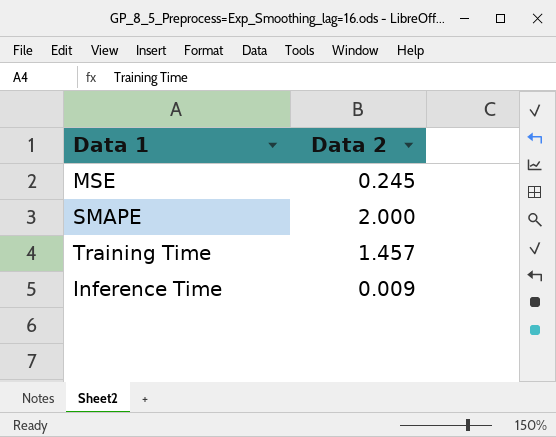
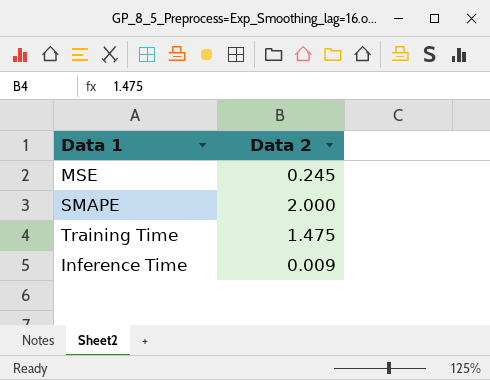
Training Time | Data 2: 1.457 -> 1.475

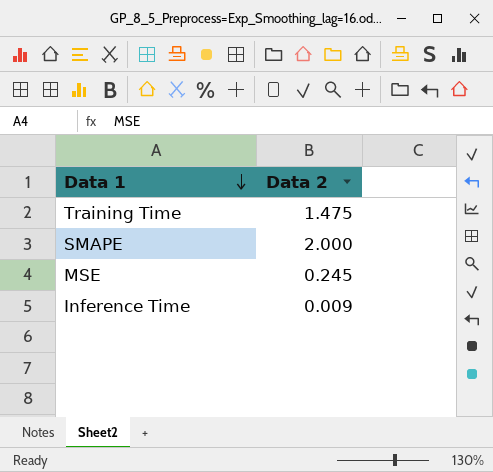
row order: none -> Data 1 descending

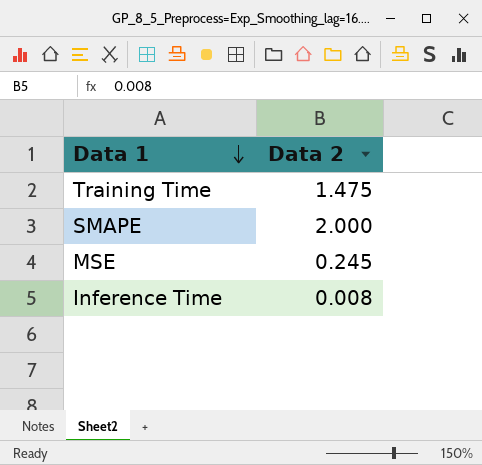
Inference Time | Data 2: 0.009 -> 0.008

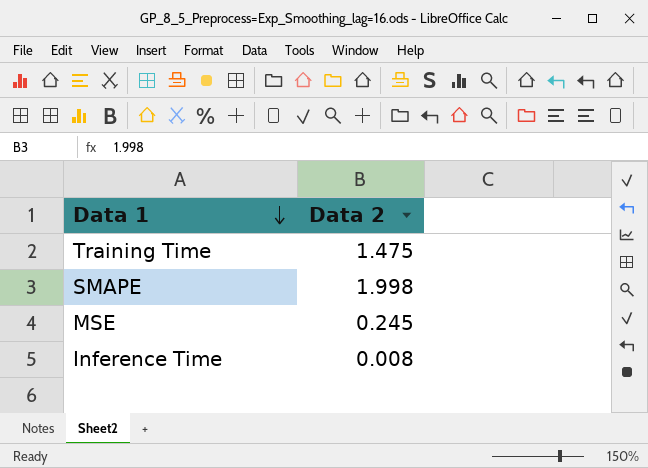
SMAPE | Data 2: 2.000 -> 1.998

